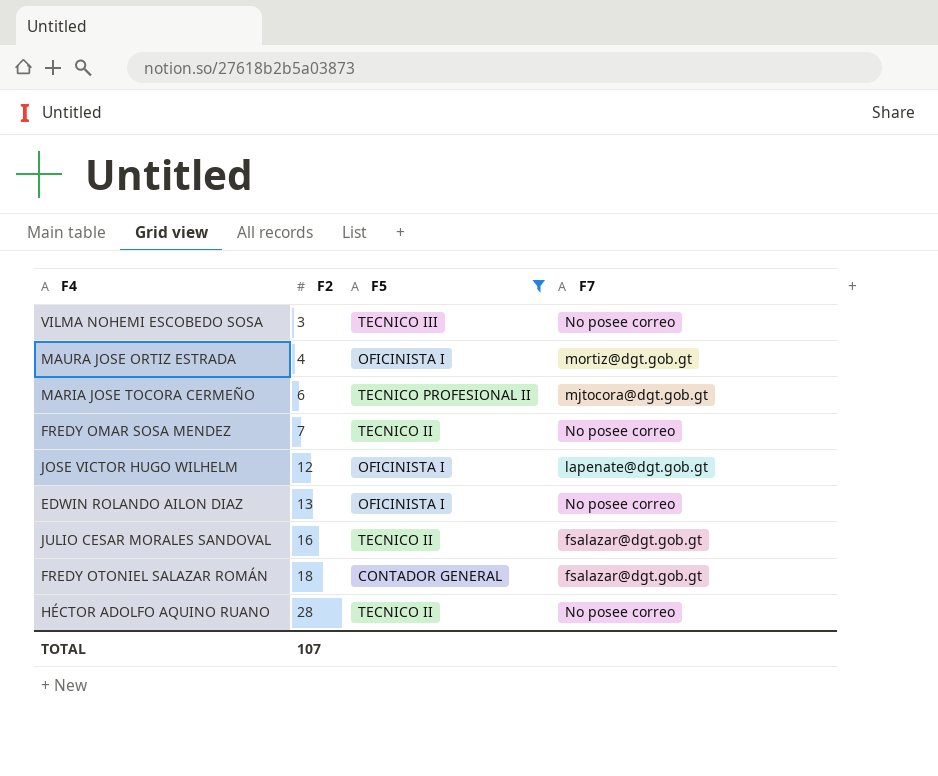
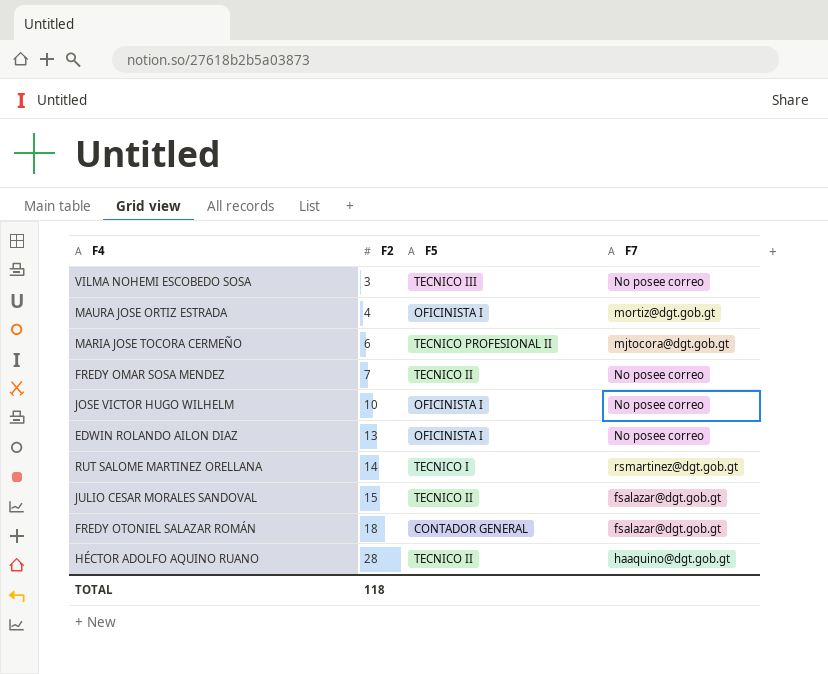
filter: F5 != TECNICO I -> none
JOSE VICTOR HUGO WILHELM | F2: 12 -> 10
JOSE VICTOR HUGO WILHELM | F7: lapenate@dgt.gob.gt -> No posee correo
JULIO CESAR MORALES SANDOVAL | F2: 16 -> 15
HÉCTOR ADOLFO AQUINO RUANO | F7: No posee correo -> haaquino@dgt.gob.gt
TOTAL | F2: 107 -> 118

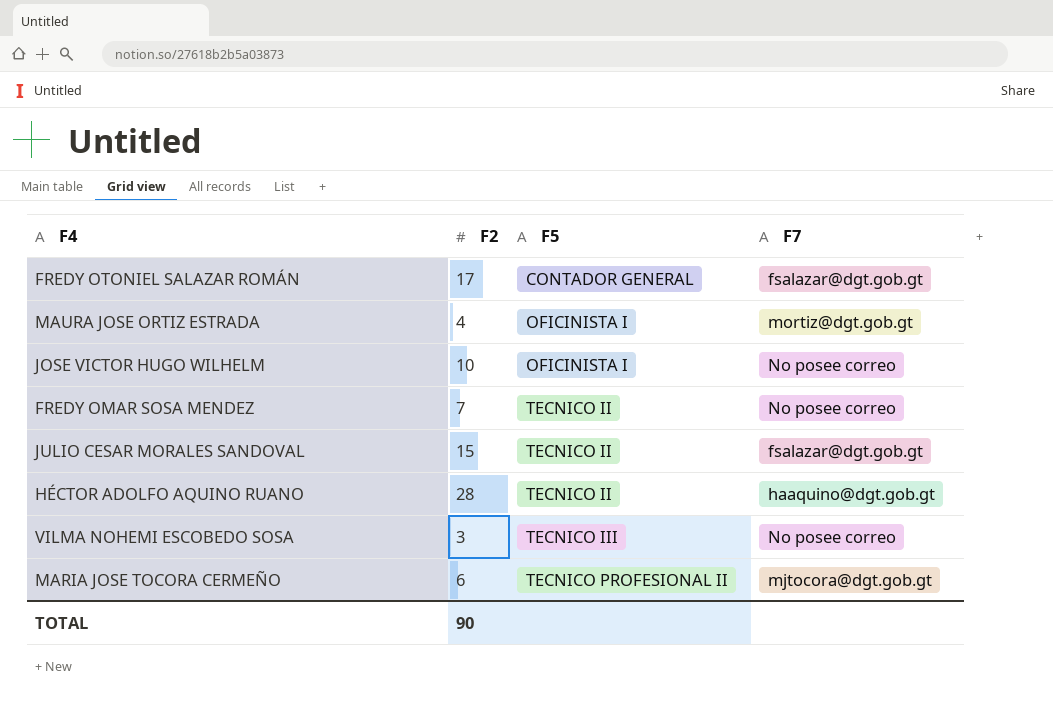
row order: F2 ascending -> F5 ascending
row EDWIN ROLANDO AILON DIAZ: 13 | OFICINISTA I | No posee correo -> none
row RUT SALOME MARTINEZ ORELLANA: 14 | TECNICO I | rsmartinez@dgt.gob.gt -> none
FREDY OTONIEL SALAZAR ROMÁN | F2: 18 -> 17
TOTAL | F2: 118 -> 90

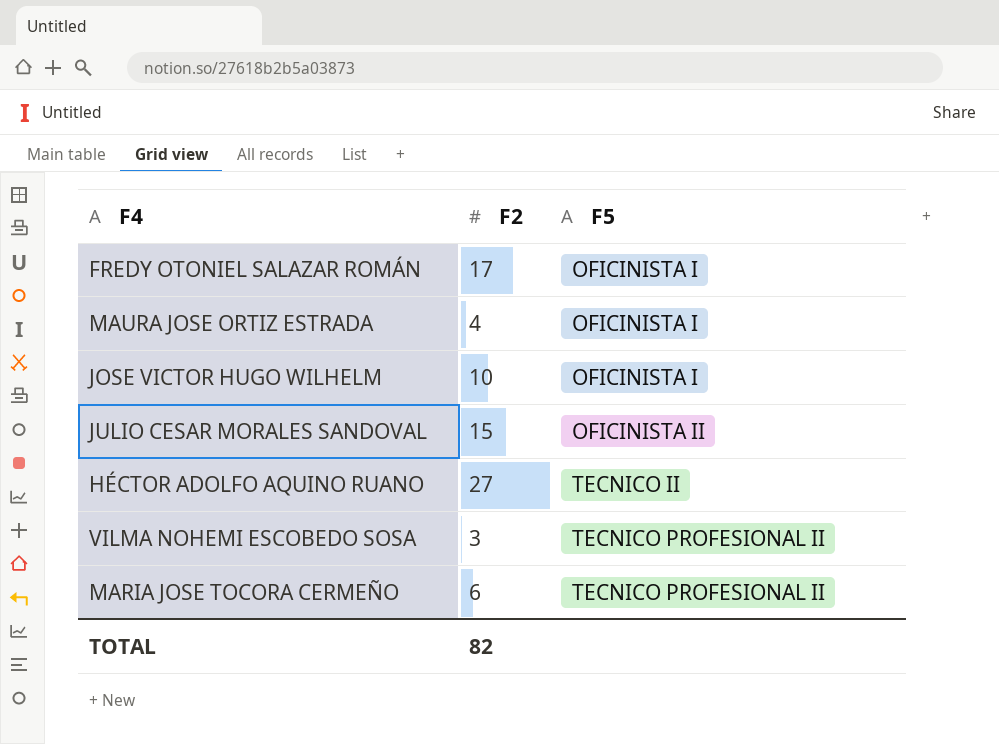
column F7 | position: 4 -> none
row FREDY OMAR SOSA MENDEZ: 7 | TECNICO II | No posee correo -> none
FREDY OTONIEL SALAZAR ROMÁN | F5: CONTADOR GENERAL -> OFICINISTA I
JULIO CESAR MORALES SANDOVAL | F5: TECNICO II -> OFICINISTA II
HÉCTOR ADOLFO AQUINO RUANO | F2: 28 -> 27
VILMA NOHEMI ESCOBEDO SOSA | F5: TECNICO III -> TECNICO PROFESIONAL II
TOTAL | F2: 90 -> 82

